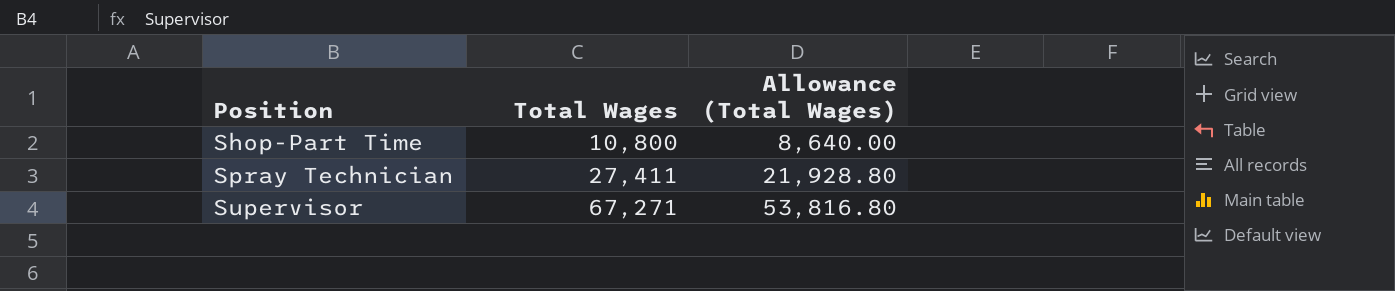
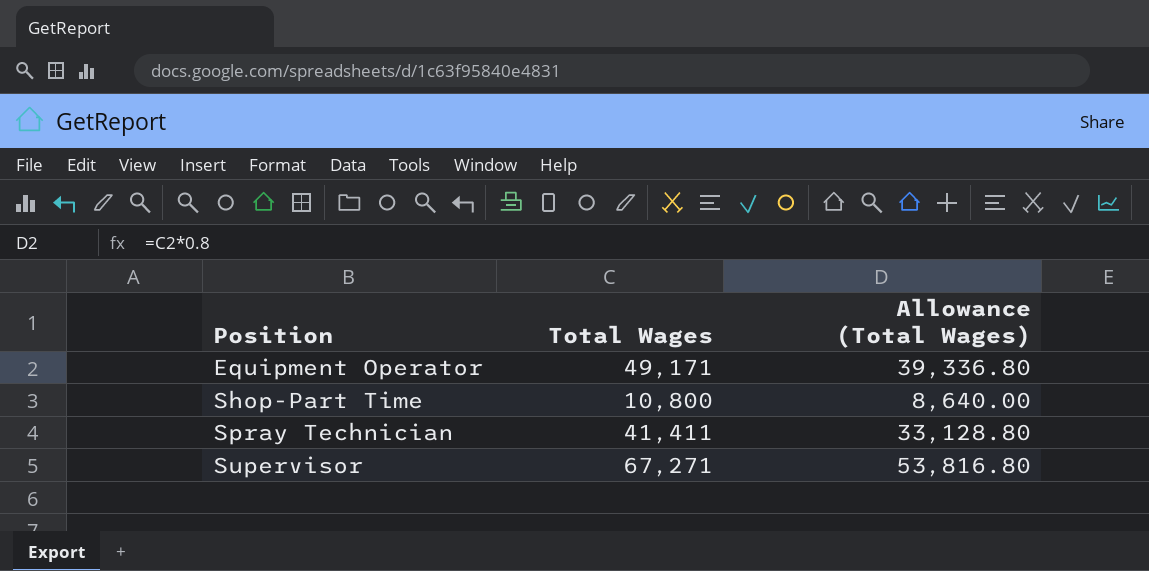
row Equipment Operator: none -> 49,171 | 39,336.80
Spray Technician | Total Wages: 27,411 -> 41,411
Spray Technician | Allowance (Total Wages): 21,928.80 -> 33,128.80

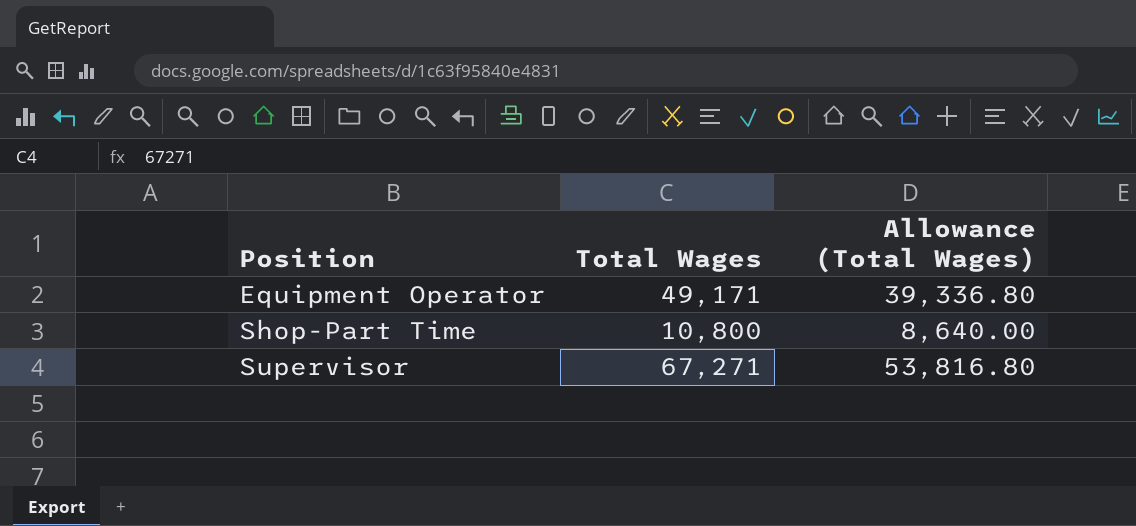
row Spray Technician: 41,411 | 33,128.80 -> none

